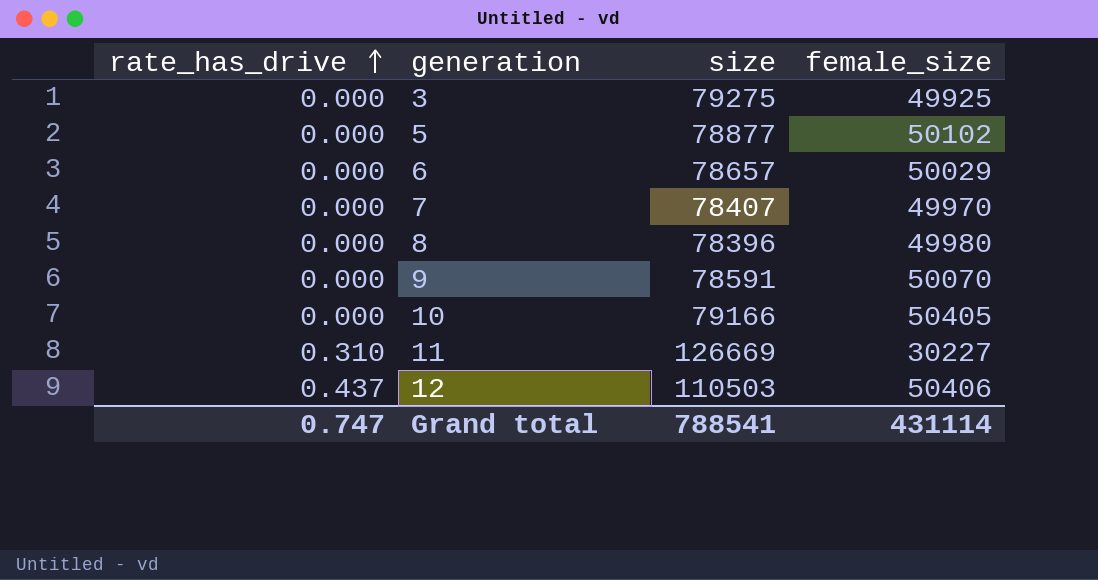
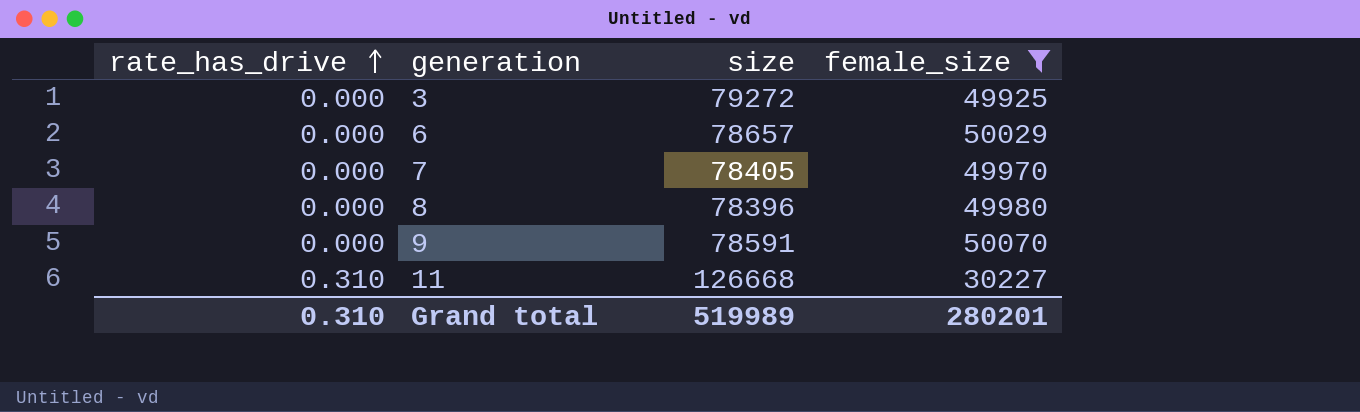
filter: none -> female_size <= 50070
3 | size: 79275 -> 79272
7 | size: 78407 -> 78405
11 | size: 126669 -> 126668
Grand total | rate_has_drive: 0.747 -> 0.310
Grand total | size: 788541 -> 519989
Grand total | female_size: 431114 -> 280201

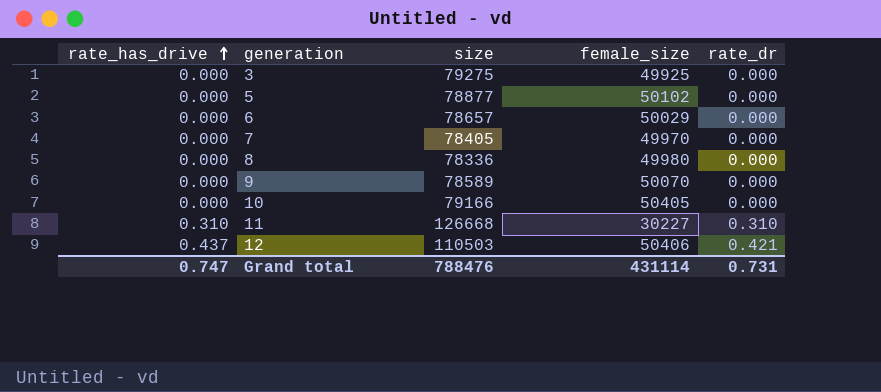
filter: female_size <= 50070 -> none
column rate_dr | position: none -> 5
3 | size: 79272 -> 79275
8 | size: 78396 -> 78336
9 | size: 78591 -> 78589
Grand total | rate_has_drive: 0.310 -> 0.747
Grand total | size: 519989 -> 788476
Grand total | female_size: 280201 -> 431114

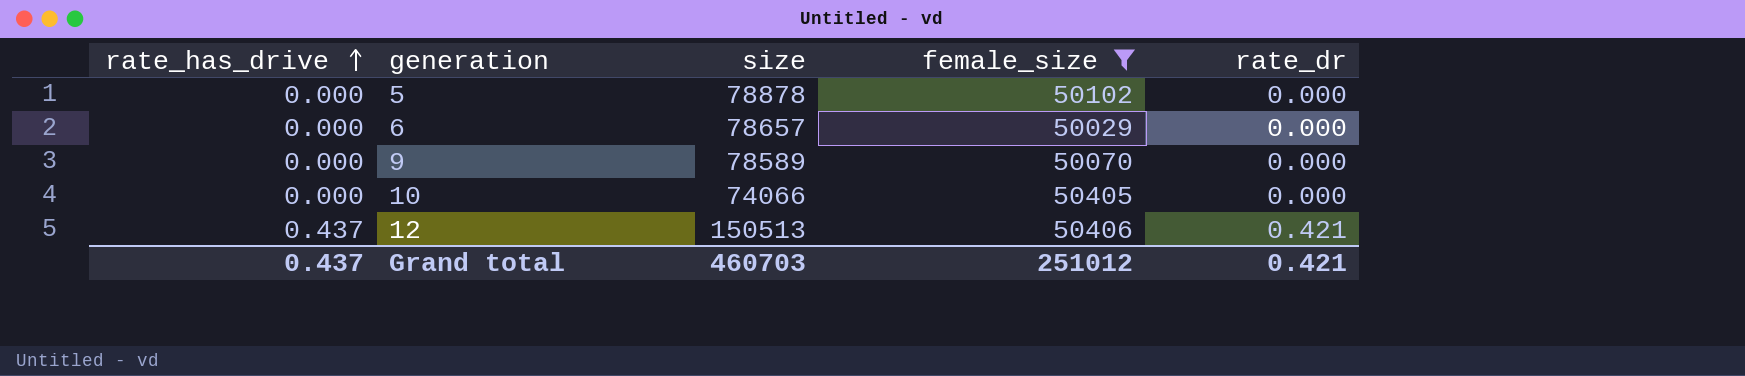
filter: none -> female_size >= 50029
5 | size: 78877 -> 78878
10 | size: 79166 -> 74066
12 | size: 110503 -> 150513
Grand total | rate_has_drive: 0.747 -> 0.437
Grand total | size: 788476 -> 460703
Grand total | female_size: 431114 -> 251012
Grand total | rate_dr: 0.731 -> 0.421

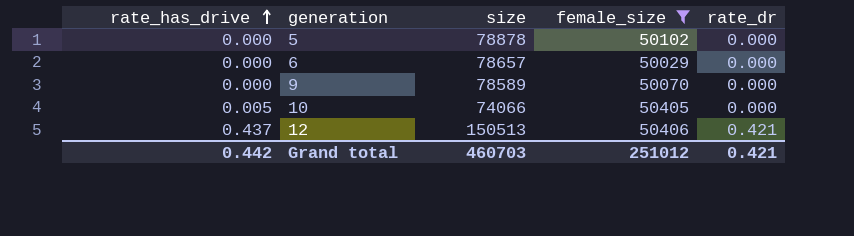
10 | rate_has_drive: 0.000 -> 0.005
Grand total | rate_has_drive: 0.437 -> 0.442

